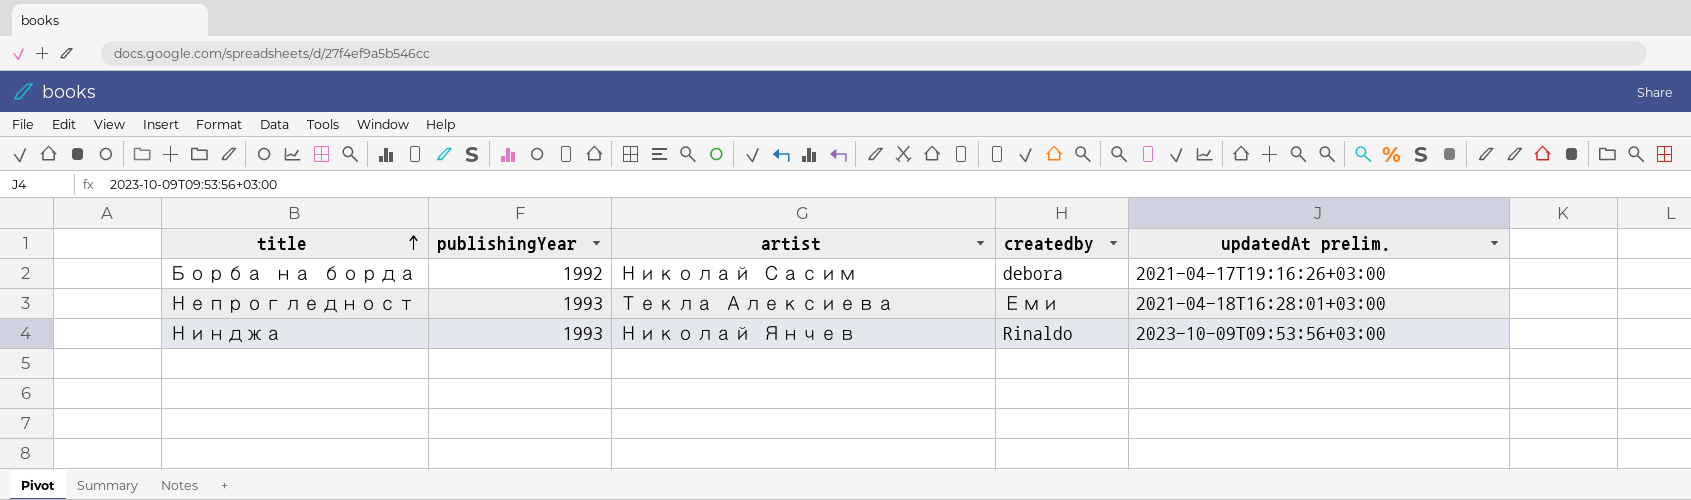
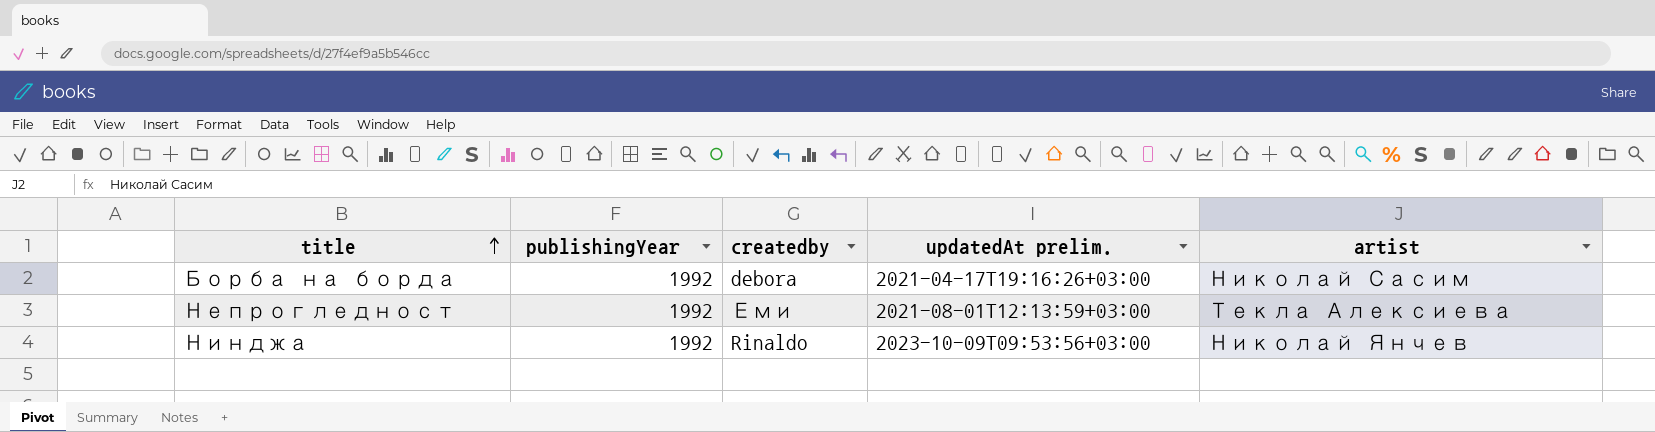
column artist | position: 3 -> 5
Непрогледност | publishingYear: 1993 -> 1992
Непрогледност | updatedAt prelim.: 2021-04-18T16:28:01+03:00 -> 2021-08-01T12:13:59+03:00
Нинджа | publishingYear: 1993 -> 1992

